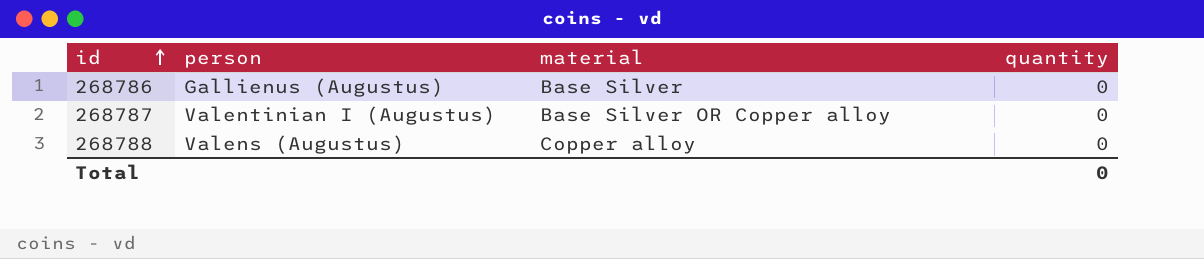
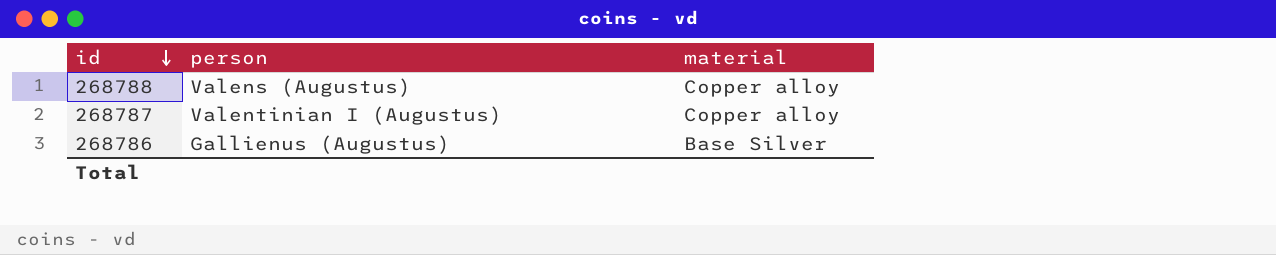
row order: id ascending -> id descending
column quantity | position: 4 -> none
268787 | material: Base Silver OR Copper alloy -> Copper alloy

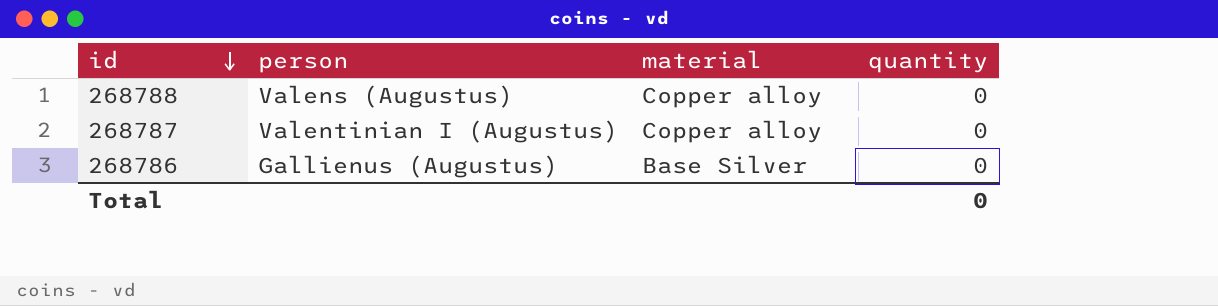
column quantity | position: none -> 4

